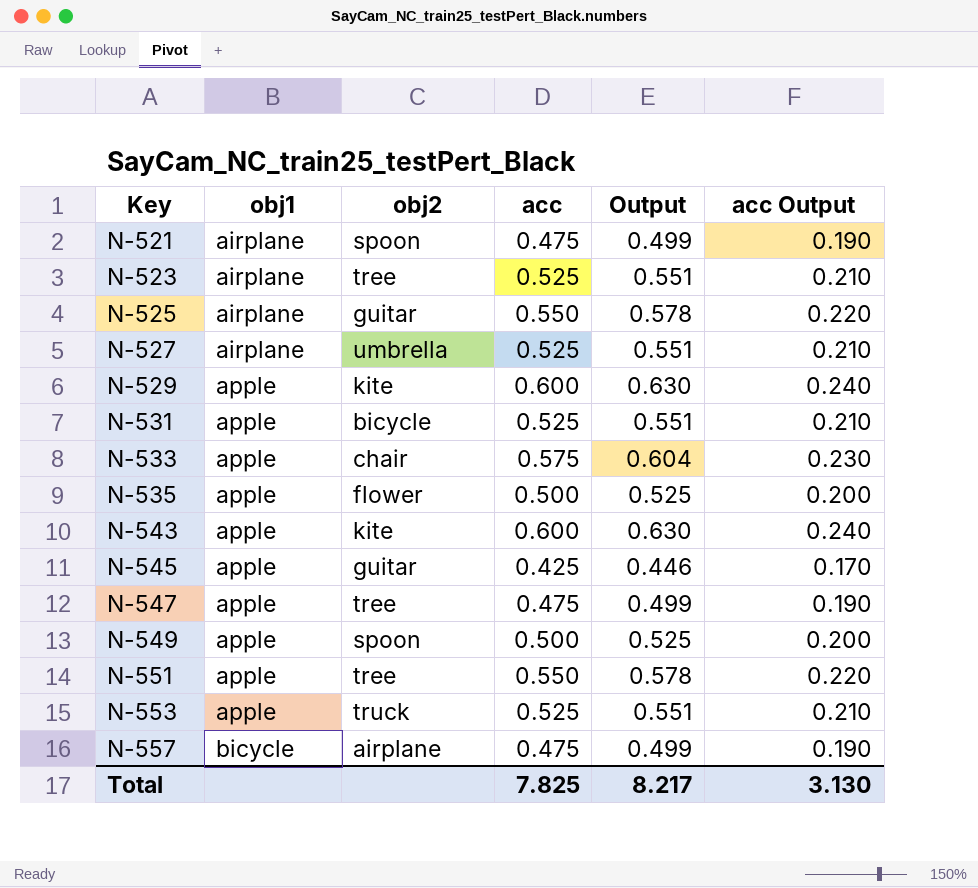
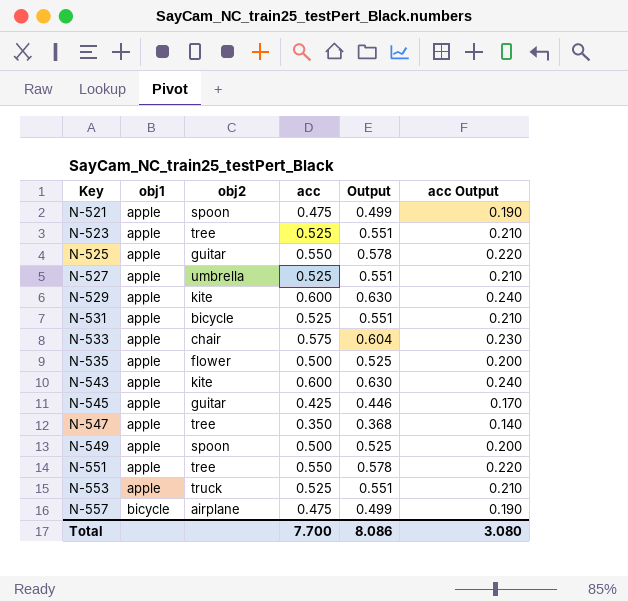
N-521 | obj1: airplane -> apple
N-523 | obj1: airplane -> apple
N-525 | obj1: airplane -> apple
N-527 | obj1: airplane -> apple
N-547 | acc: 0.475 -> 0.350
N-547 | Output: 0.499 -> 0.368
N-547 | acc Output: 0.190 -> 0.140
Total | acc: 7.825 -> 7.700
Total | Output: 8.217 -> 8.086
Total | acc Output: 3.130 -> 3.080

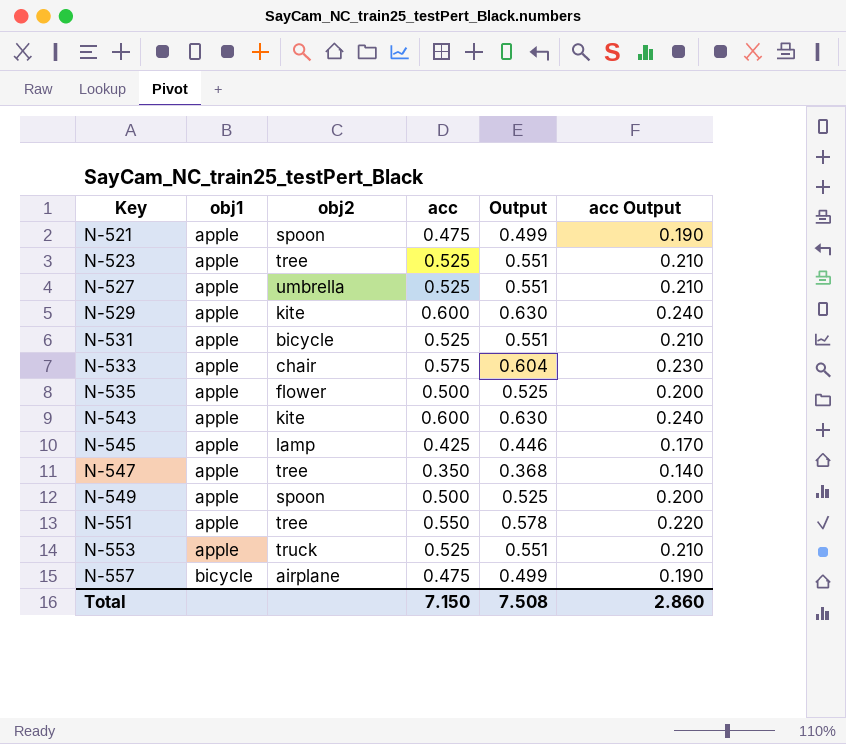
row N-525: apple | guitar | 0.550 | 0.578 | 0.220 -> none
N-545 | obj2: guitar -> lamp
Total | acc: 7.700 -> 7.150
Total | Output: 8.086 -> 7.508
Total | acc Output: 3.080 -> 2.860

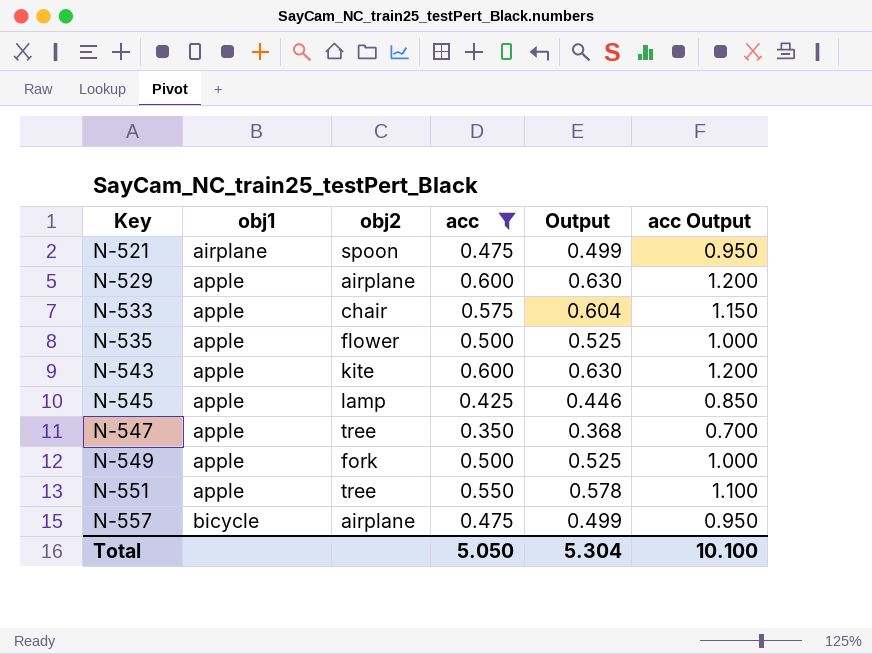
filter: none -> acc != 0.525
column acc Output | formula: [acc] * 0.4 -> [acc] * 2
N-521 | obj1: apple -> airplane
N-529 | obj2: kite -> airplane
N-549 | obj2: spoon -> fork
Total | acc: 7.150 -> 5.050
Total | Output: 7.508 -> 5.304
Total | acc Output: 2.860 -> 10.100

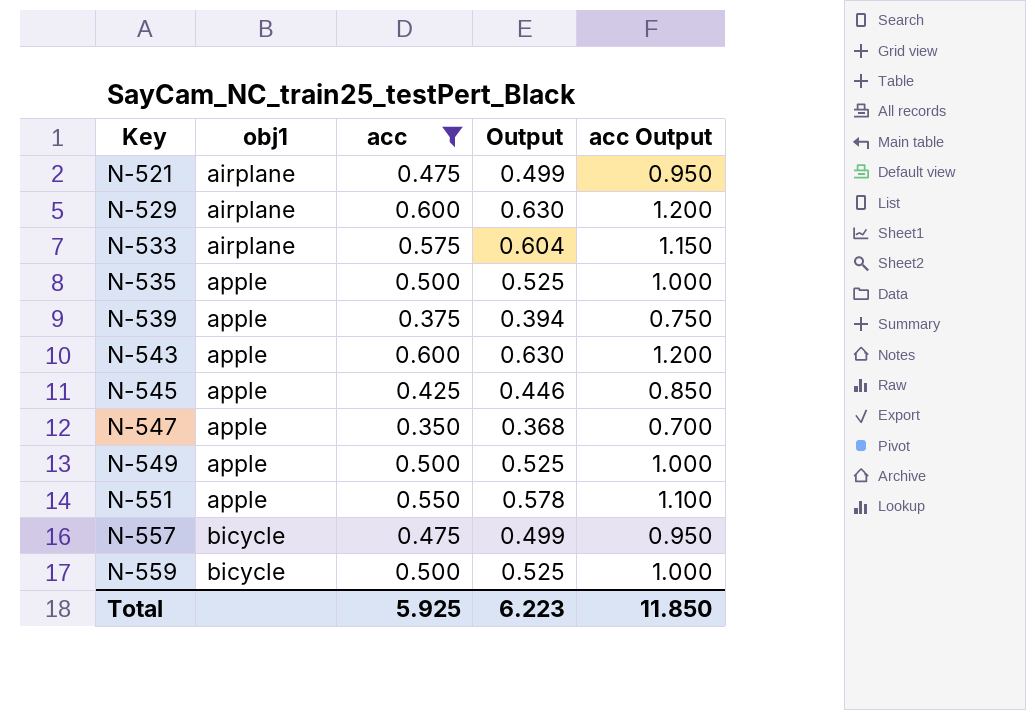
column obj2 | position: 3 -> none
N-529 | obj1: apple -> airplane
N-533 | obj1: apple -> airplane
row N-539: none -> apple | 0.375 | 0.394 | 0.750
row N-559: none -> bicycle | 0.500 | 0.525 | 1.000
Total | acc: 5.050 -> 5.925
Total | Output: 5.304 -> 6.223
Total | acc Output: 10.100 -> 11.850

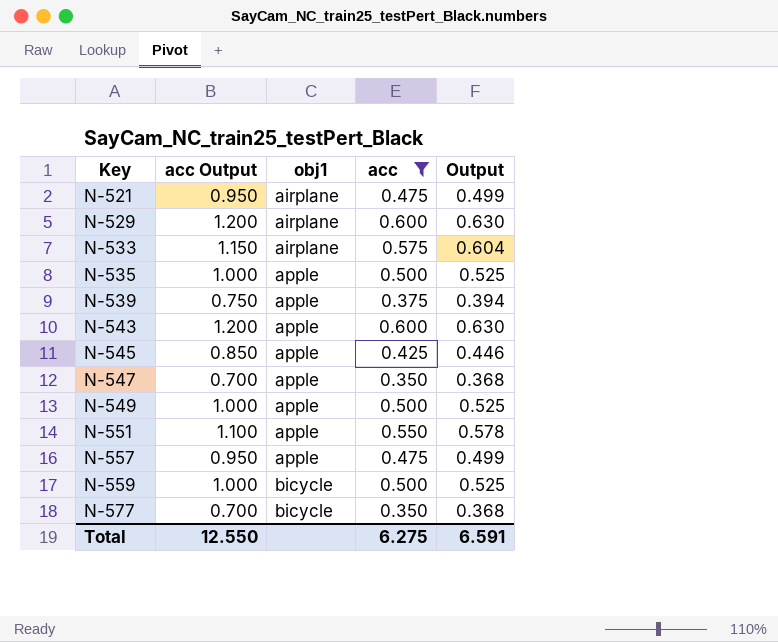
column acc Output | position: 5 -> 2
N-557 | obj1: bicycle -> apple
row N-577: none -> 0.700 | bicycle | 0.350 | 0.368
Total | acc Output: 11.850 -> 12.550
Total | acc: 5.925 -> 6.275
Total | Output: 6.223 -> 6.591

